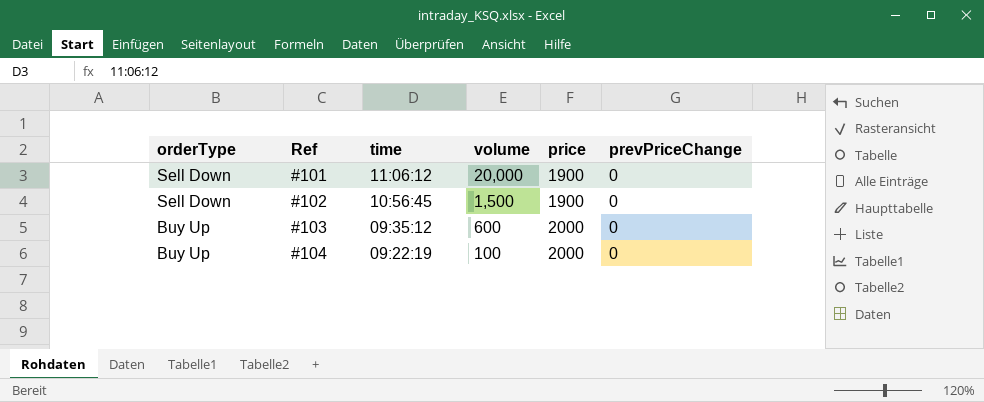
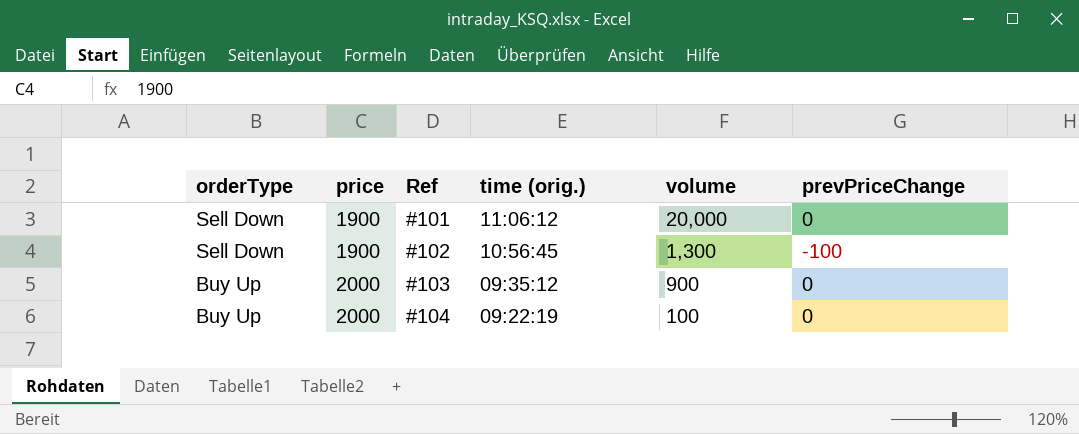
column price | position: 5 -> 2
column name: time -> time (orig.)
#102 | volume: 1,500 -> 1,300
#102 | prevPriceChange: 0 -> -100
#103 | volume: 600 -> 900

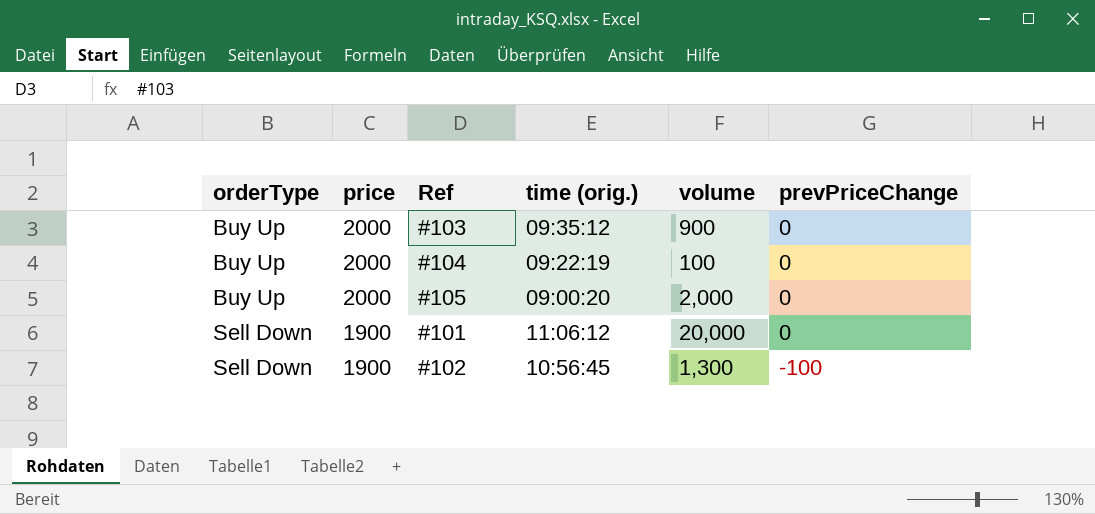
row order: orderType descending -> orderType ascending
row #105: none -> Buy Up | 2000 | 09:00:20 | 2,000 | 0

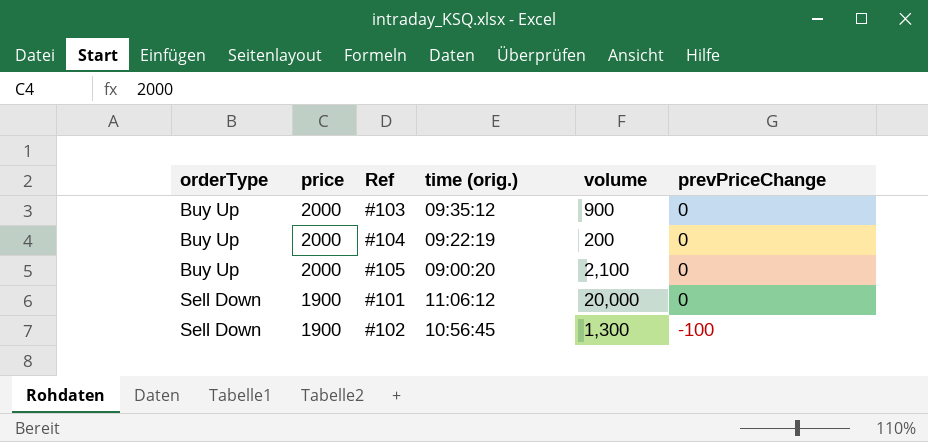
#104 | volume: 100 -> 200
#105 | volume: 2,000 -> 2,100

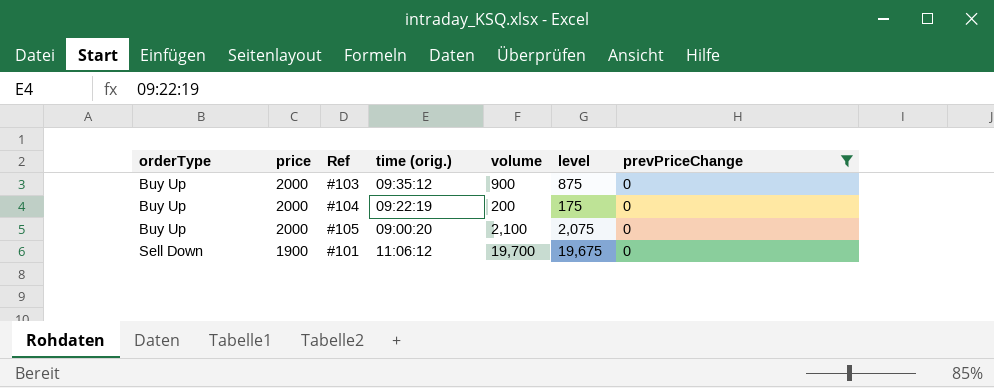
filter: none -> prevPriceChange = 0
column level | formula: none -> [volume] - 25
#101 | volume: 20,000 -> 19,700

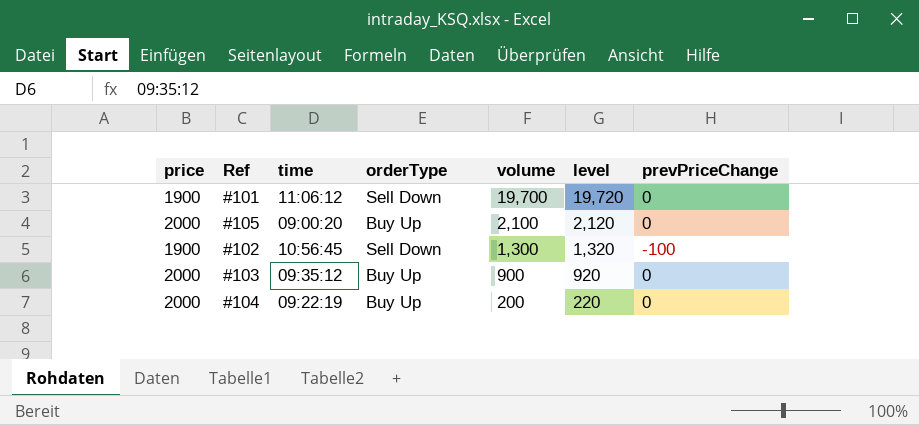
filter: prevPriceChange = 0 -> none
row order: orderType ascending -> volume descending
column name: time (orig.) -> time
column orderType | position: 1 -> 4
column level | formula: [volume] - 25 -> [volume] + 20

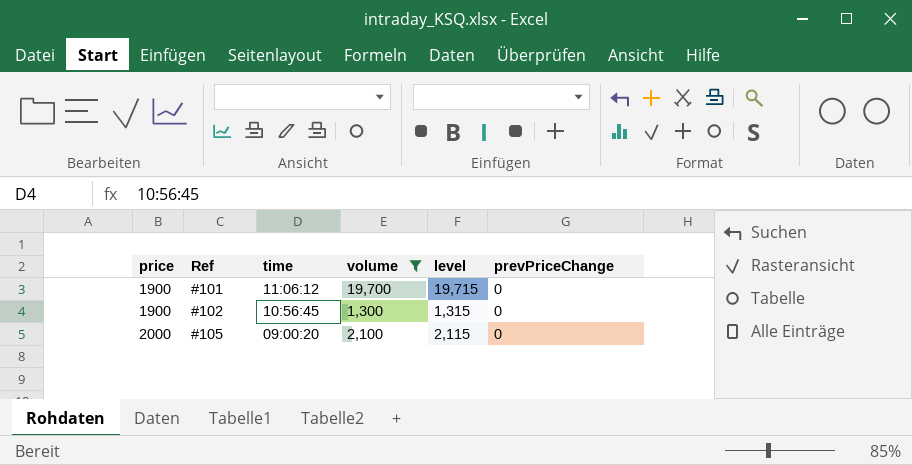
filter: none -> volume >= 1,300
row order: volume descending -> price ascending
column orderType | position: 4 -> none
column level | formula: [volume] + 20 -> [volume] + 15
#102 | prevPriceChange: -100 -> 0

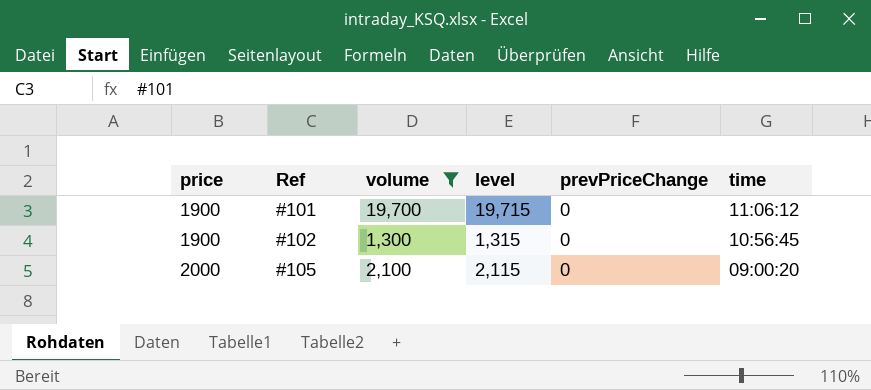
column time | position: 3 -> 6

